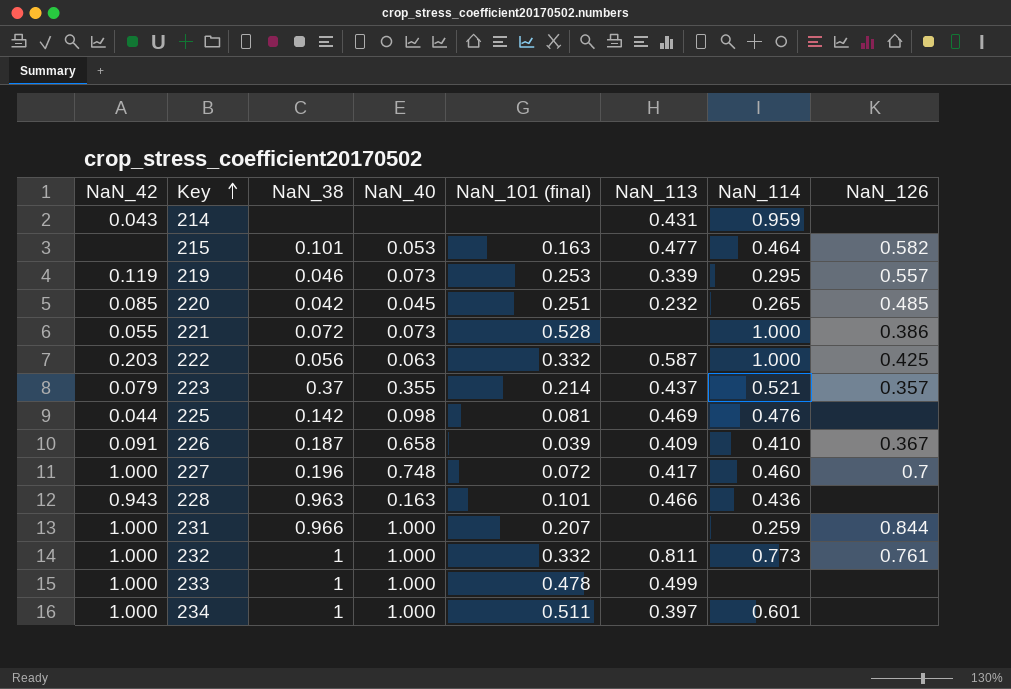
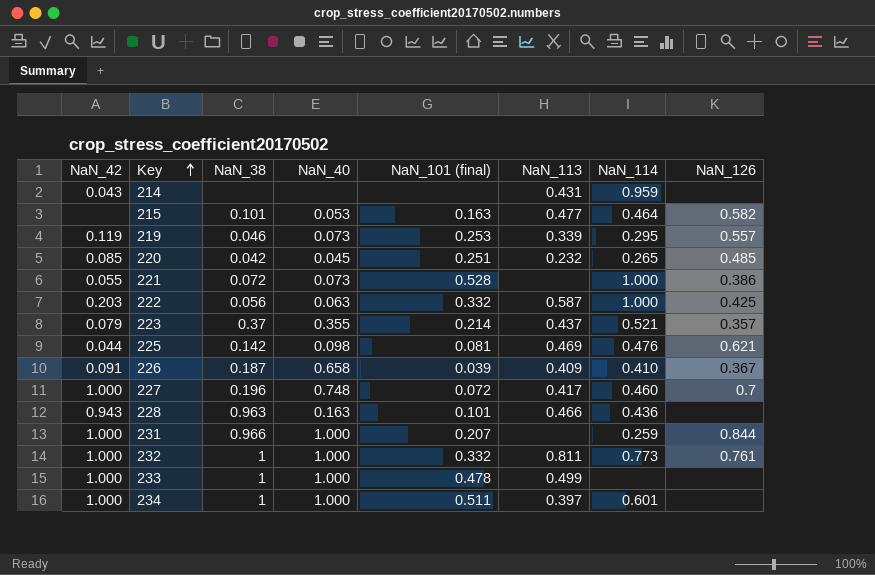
225 | NaN_126: none -> 0.621

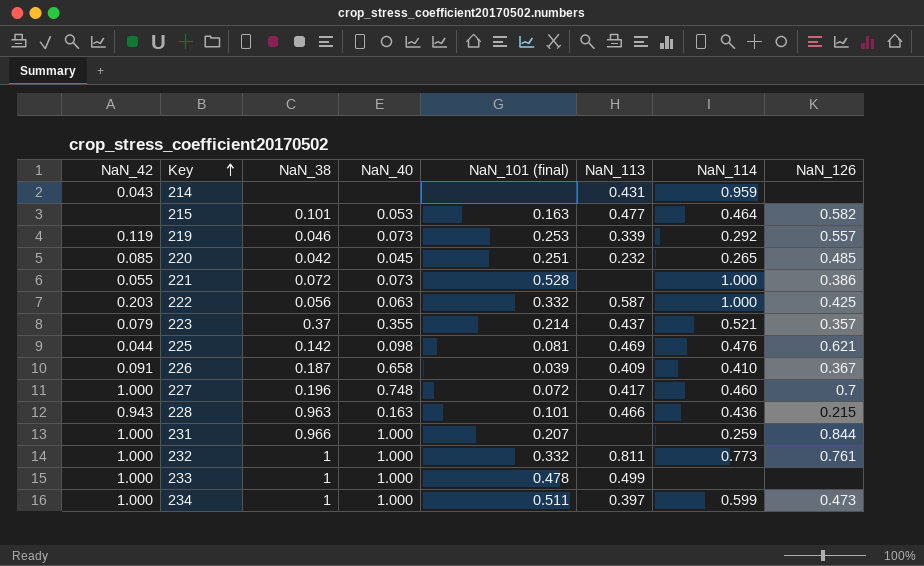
219 | NaN_114: 0.295 -> 0.292
228 | NaN_126: none -> 0.215
234 | NaN_114: 0.601 -> 0.599
234 | NaN_126: none -> 0.473

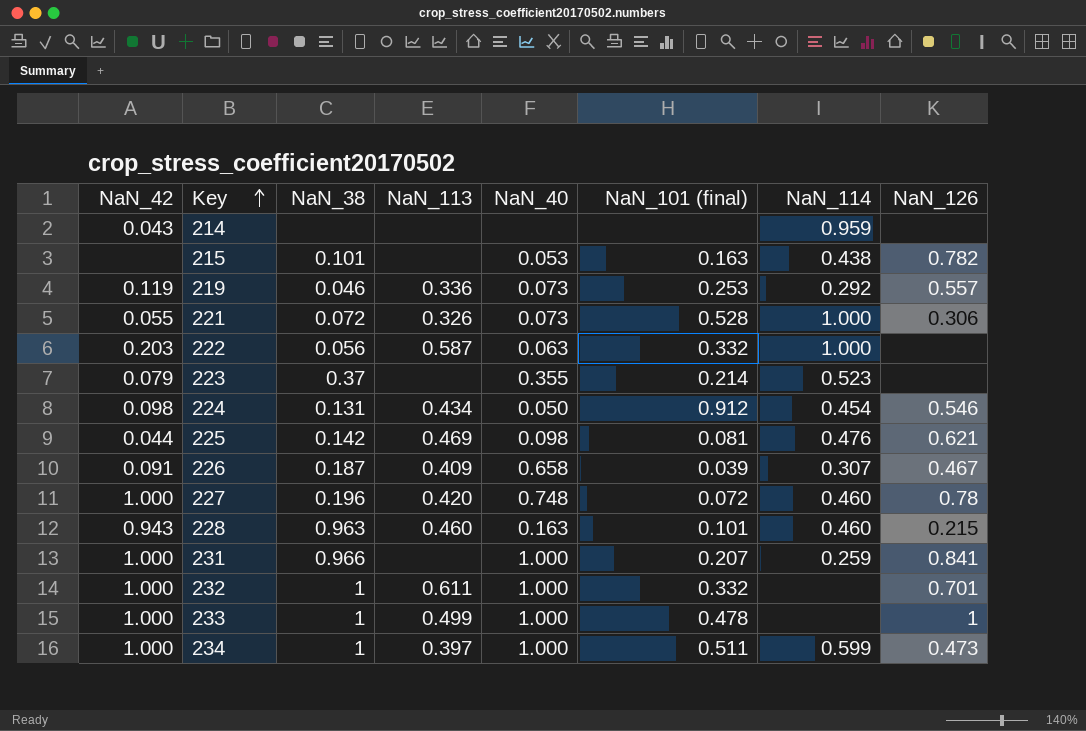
column NaN_113 | position: 6 -> 4
row 220: 0.085 | 0.042 | 0.045 | 0.251 | 0.232 | 0.265 | 0.485 -> none
214 | NaN_113: 0.431 -> none
215 | NaN_113: 0.477 -> none
215 | NaN_114: 0.464 -> 0.438
215 | NaN_126: 0.582 -> 0.782
219 | NaN_113: 0.339 -> 0.336
221 | NaN_113: none -> 0.326
221 | NaN_126: 0.386 -> 0.306
222 | NaN_126: 0.425 -> none
223 | NaN_113: 0.437 -> none
223 | NaN_114: 0.521 -> 0.523
223 | NaN_126: 0.357 -> none
row 224: none -> 0.098 | 0.131 | 0.434 | 0.050 | 0.912 | 0.454 | 0.546
226 | NaN_114: 0.410 -> 0.307
226 | NaN_126: 0.367 -> 0.467
227 | NaN_113: 0.417 -> 0.420
227 | NaN_126: 0.7 -> 0.78
228 | NaN_113: 0.466 -> 0.460
228 | NaN_114: 0.436 -> 0.460
231 | NaN_126: 0.844 -> 0.841
232 | NaN_113: 0.811 -> 0.611
232 | NaN_114: 0.773 -> none
232 | NaN_126: 0.761 -> 0.701
233 | NaN_126: none -> 1

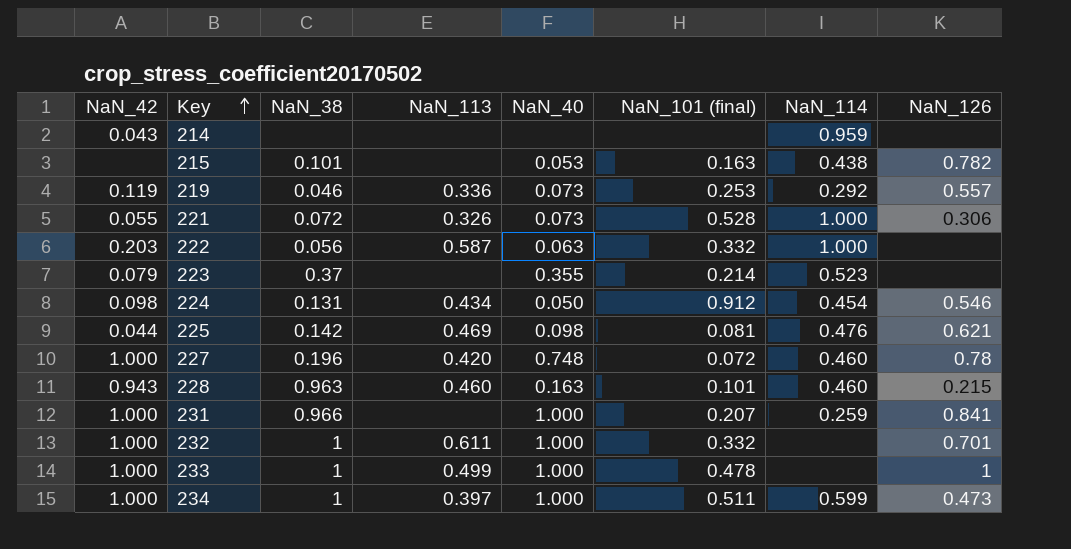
row 226: 0.091 | 0.187 | 0.409 | 0.658 | 0.039 | 0.307 | 0.467 -> none

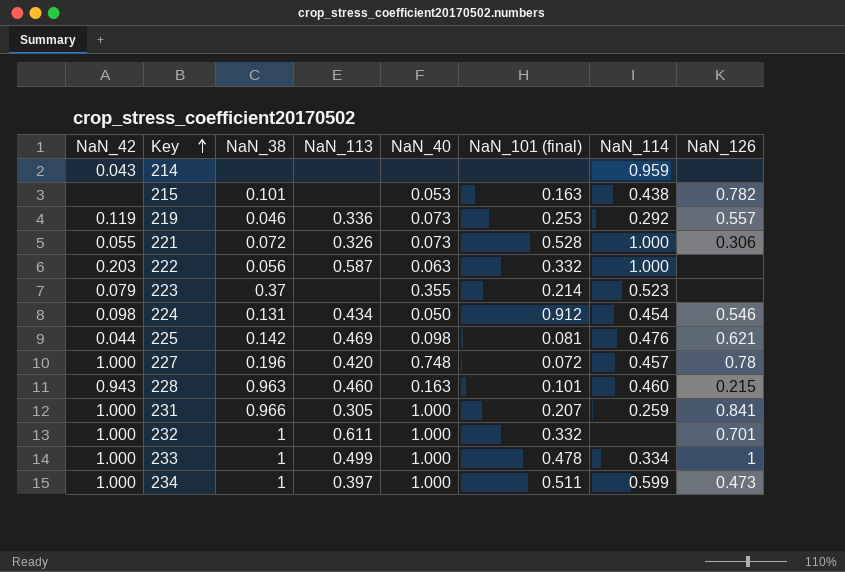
227 | NaN_114: 0.460 -> 0.457
231 | NaN_113: none -> 0.305
233 | NaN_114: none -> 0.334

